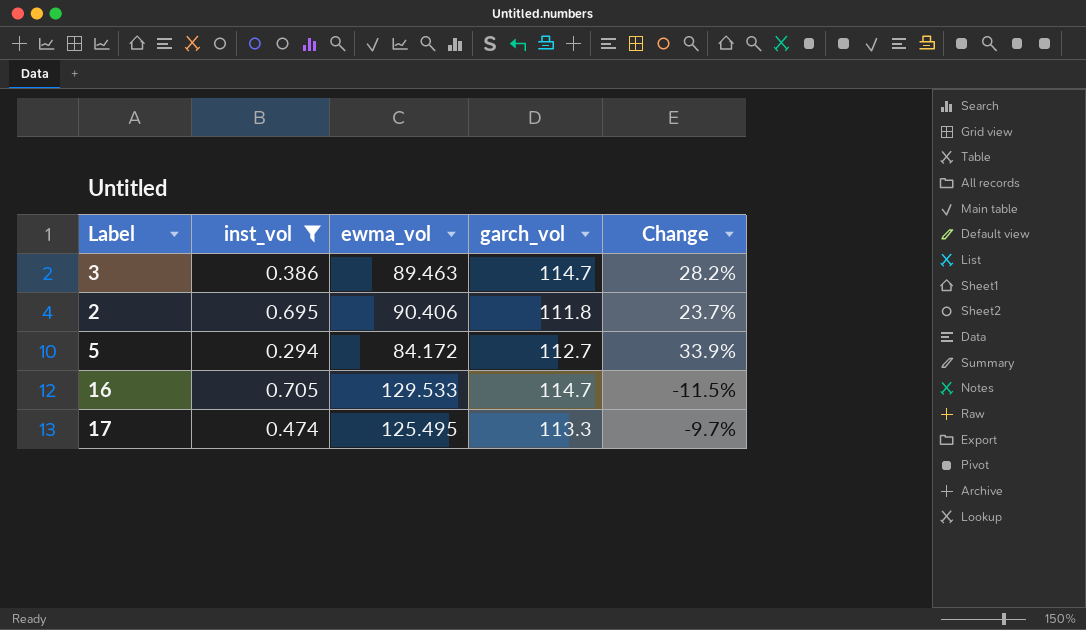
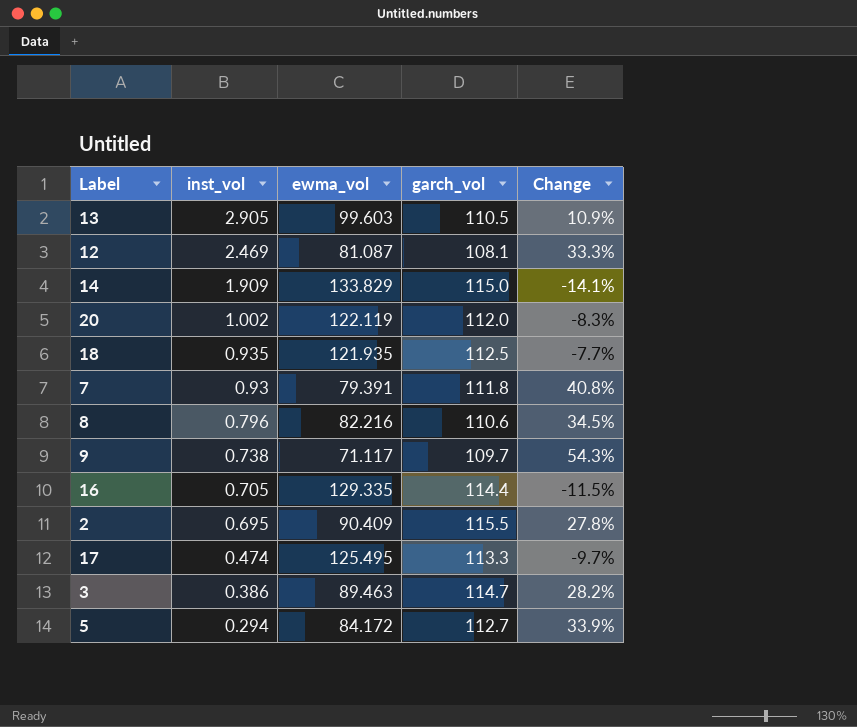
filter: inst_vol <= 0.705 -> none
row order: none -> inst_vol descending
16 | ewma_vol: 129.533 -> 129.335
16 | garch_vol: 114.7 -> 114.4
2 | ewma_vol: 90.406 -> 90.409
2 | garch_vol: 111.8 -> 115.5
2 | Change: 23.7% -> 27.8%

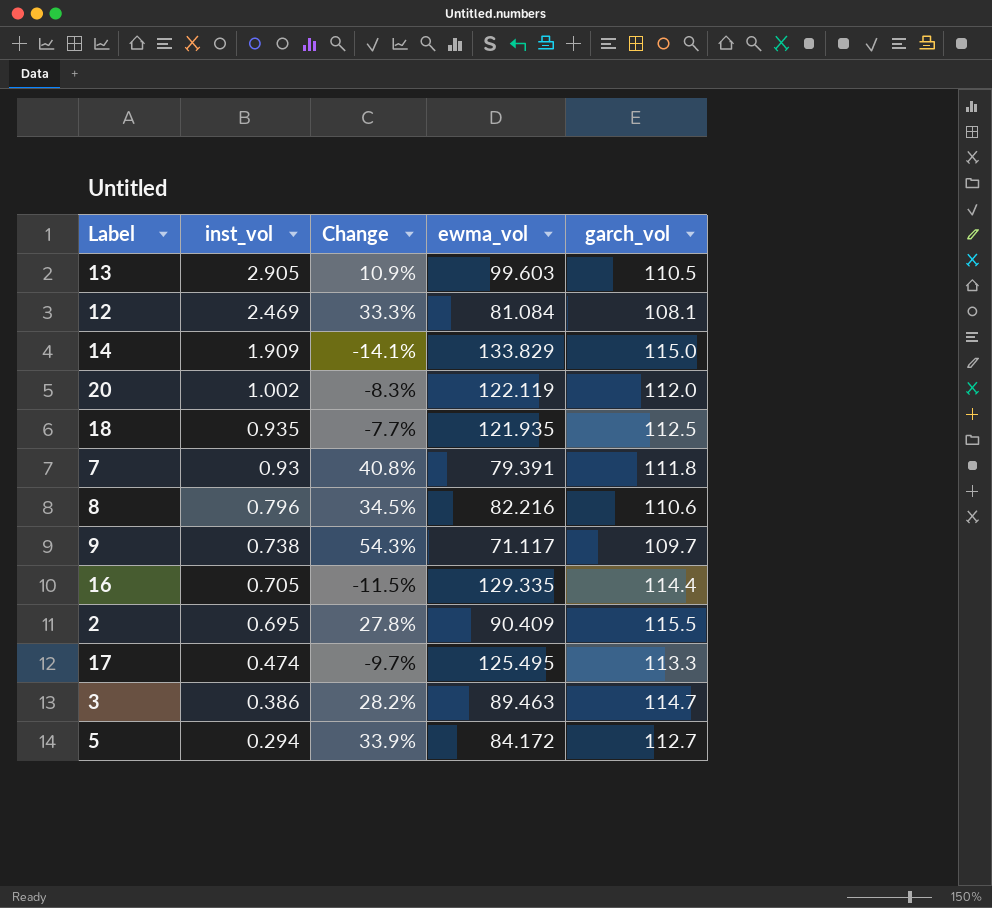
column Change | position: 5 -> 3
12 | ewma_vol: 81.087 -> 81.084

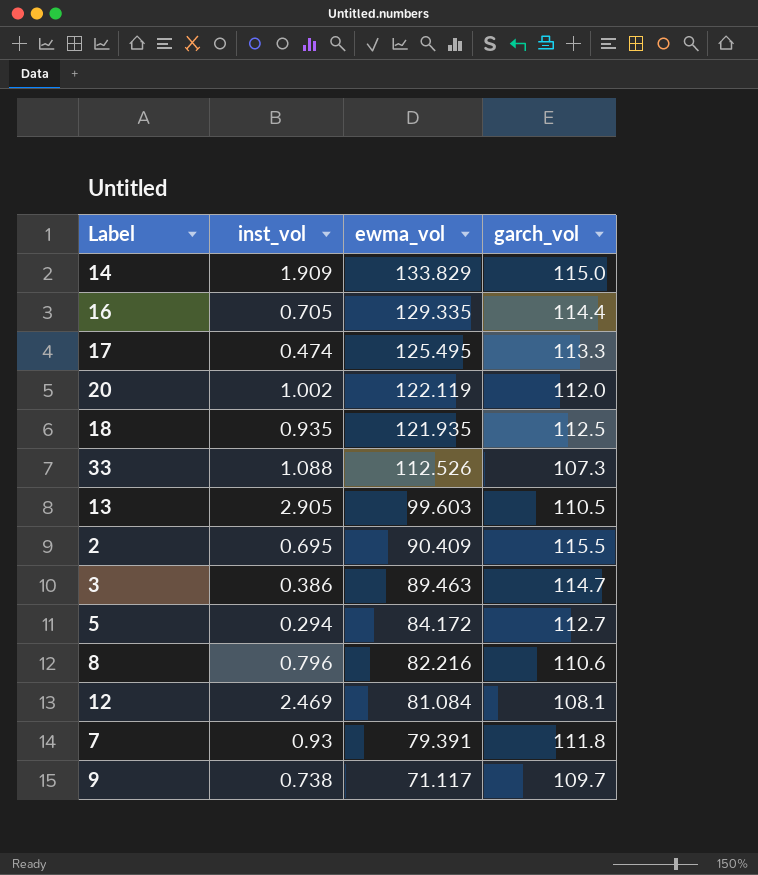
row order: inst_vol descending -> ewma_vol descending
column Change | formula: ([garch_vol] - [ewma_vol]) / [ewma_vol] -> none
row 33: none -> 1.088 | 112.526 | 107.3

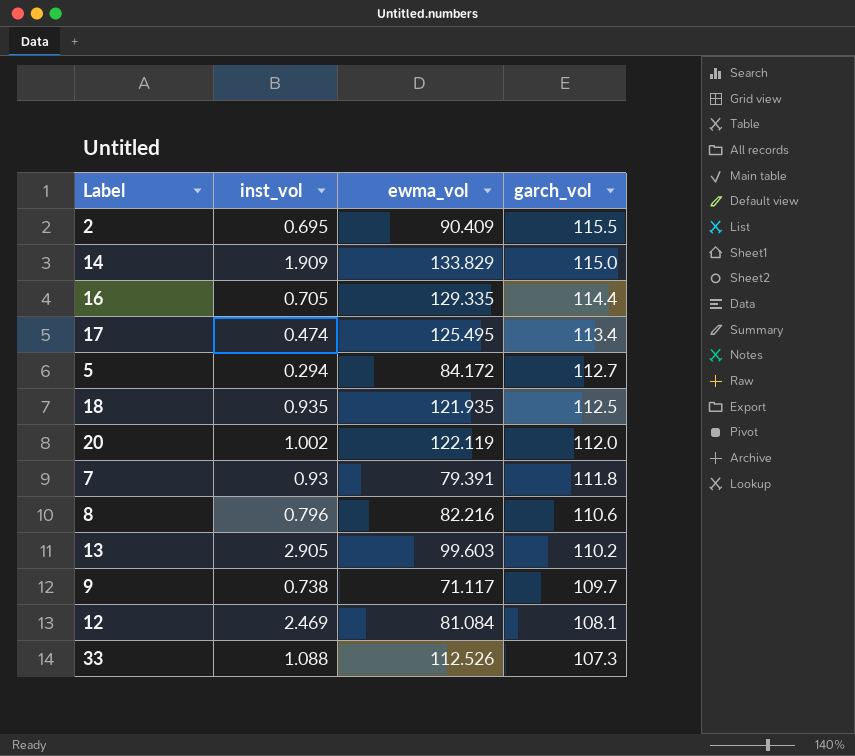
row order: ewma_vol descending -> garch_vol descending
row 3: 0.386 | 89.463 | 114.7 -> none
17 | garch_vol: 113.3 -> 113.4
13 | garch_vol: 110.5 -> 110.2

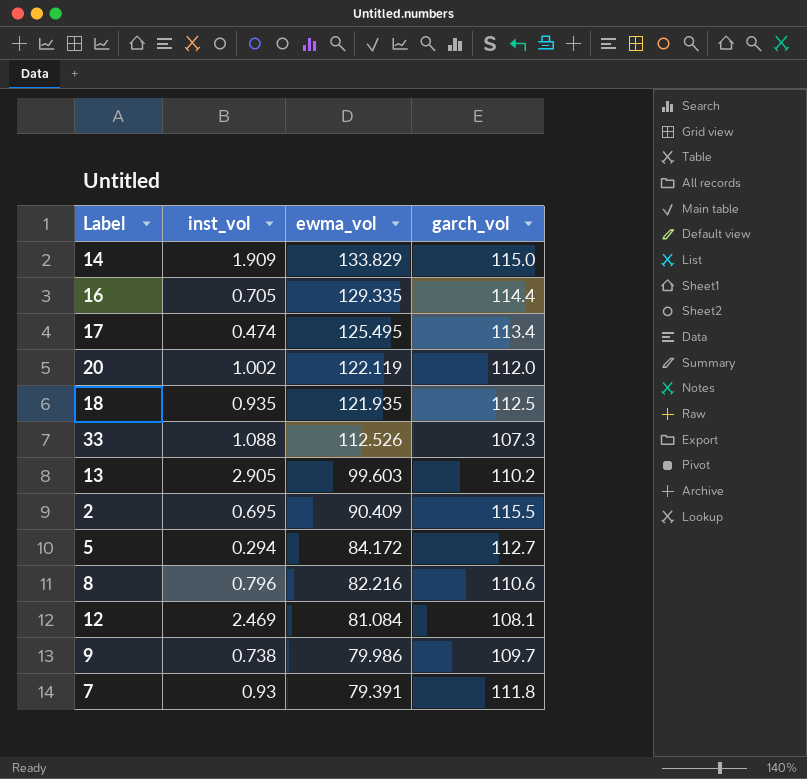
row order: garch_vol descending -> ewma_vol descending
9 | ewma_vol: 71.117 -> 79.986

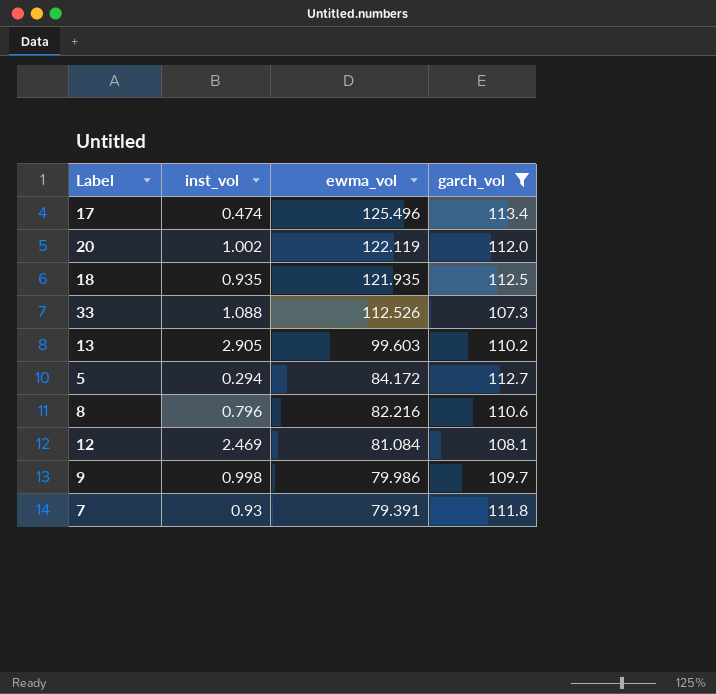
filter: none -> garch_vol <= 113.4
17 | ewma_vol: 125.495 -> 125.496
9 | inst_vol: 0.738 -> 0.998

